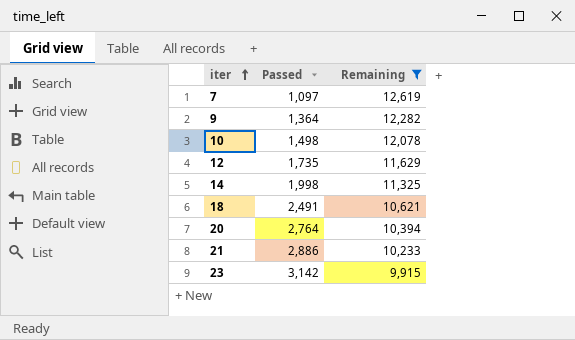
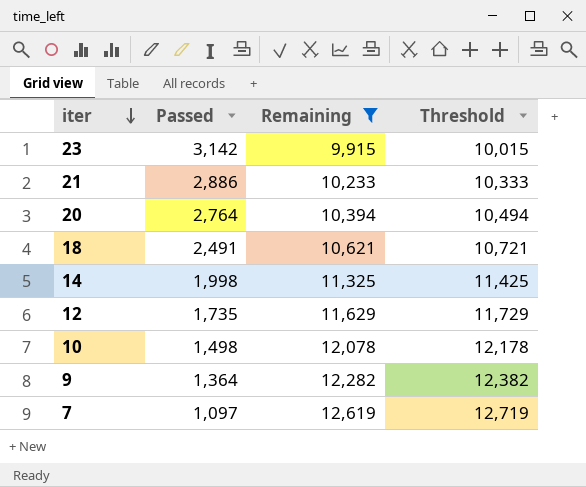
row order: iter ascending -> iter descending
column Threshold | formula: none -> [Remaining] + 100

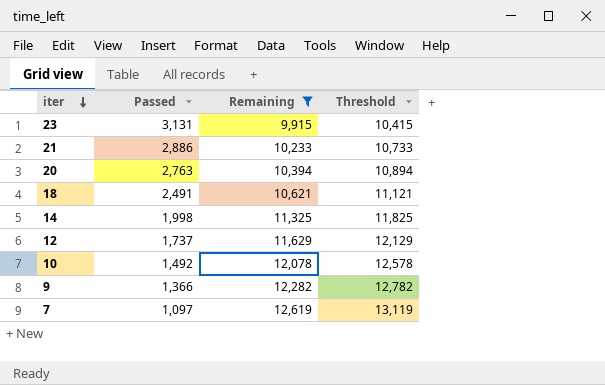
column Threshold | formula: [Remaining] + 100 -> [Remaining] + 500
23 | Passed: 3,142 -> 3,131
20 | Passed: 2,764 -> 2,763
12 | Passed: 1,735 -> 1,737
10 | Passed: 1,498 -> 1,492
9 | Passed: 1,364 -> 1,366

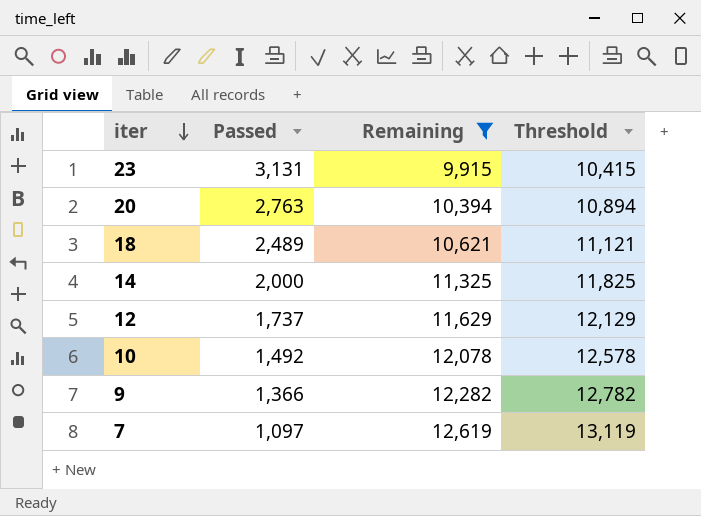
row 21: 2,886 | 10,233 | 10,733 -> none
18 | Passed: 2,491 -> 2,489
14 | Passed: 1,998 -> 2,000

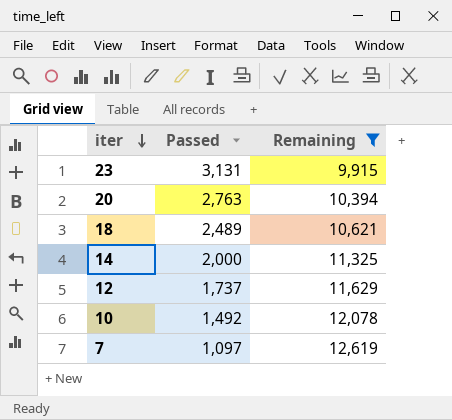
column Threshold | formula: [Remaining] + 500 -> none
row 9: 1,366 | 12,282 | 12,782 -> none

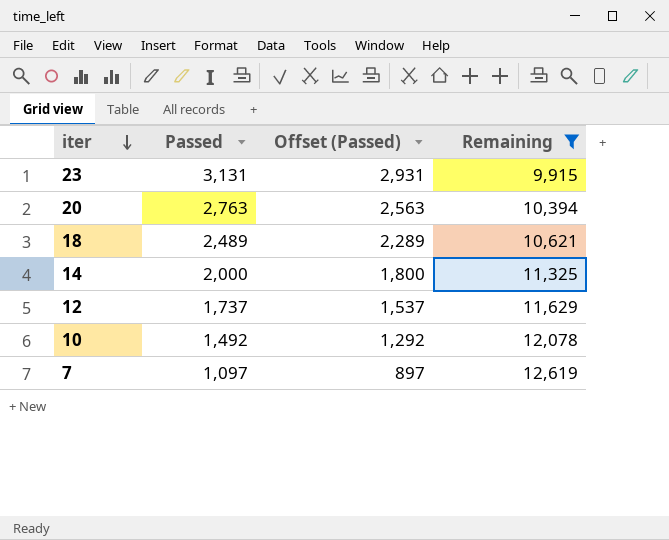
column Offset (Passed) | formula: none -> [Passed] - 200

